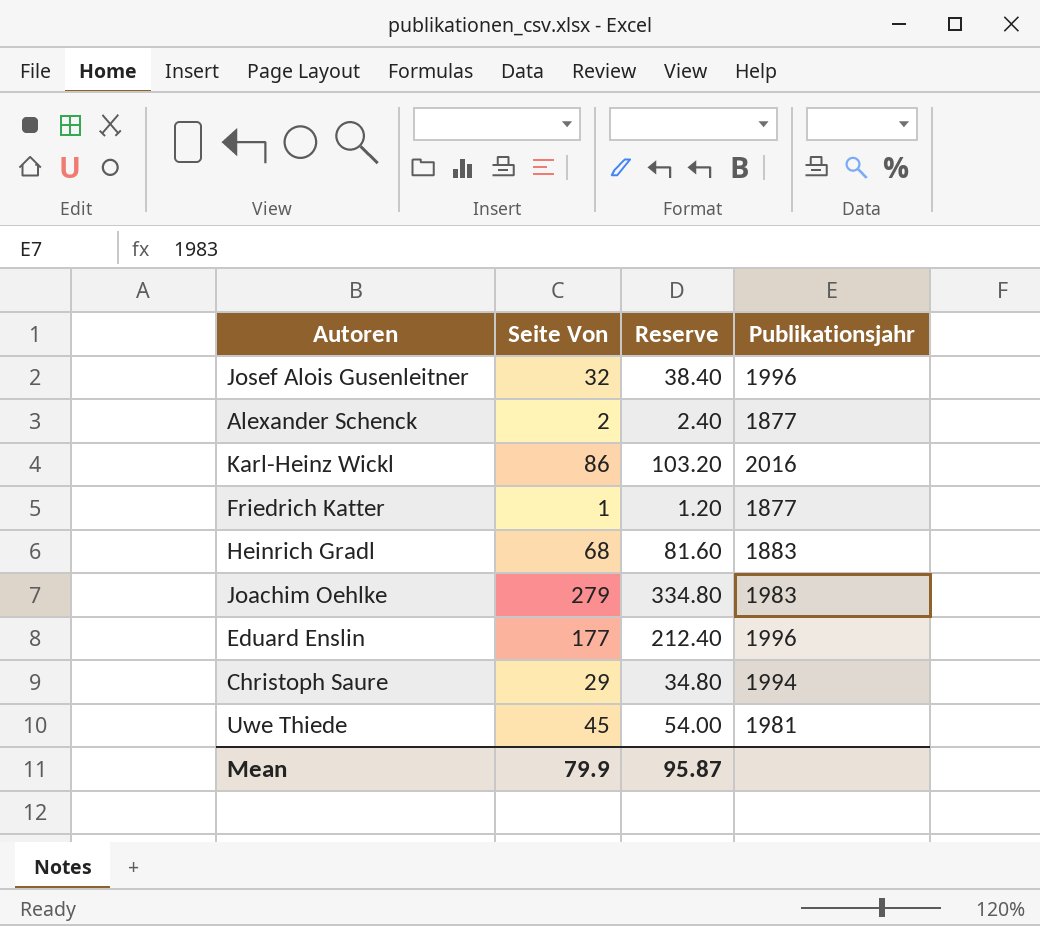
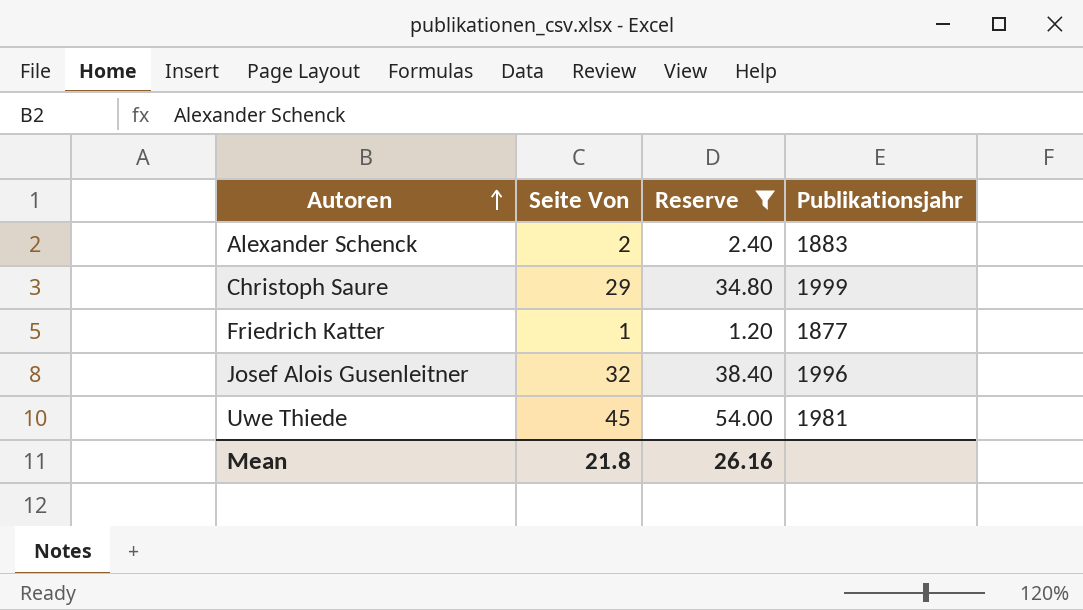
filter: none -> Reserve <= 54.00
row order: none -> Autoren ascending
Alexander Schenck | Publikationsjahr: 1877 -> 1883
Christoph Saure | Publikationsjahr: 1994 -> 1999
Mean | Seite Von: 79.9 -> 21.8
Mean | Reserve: 95.87 -> 26.16

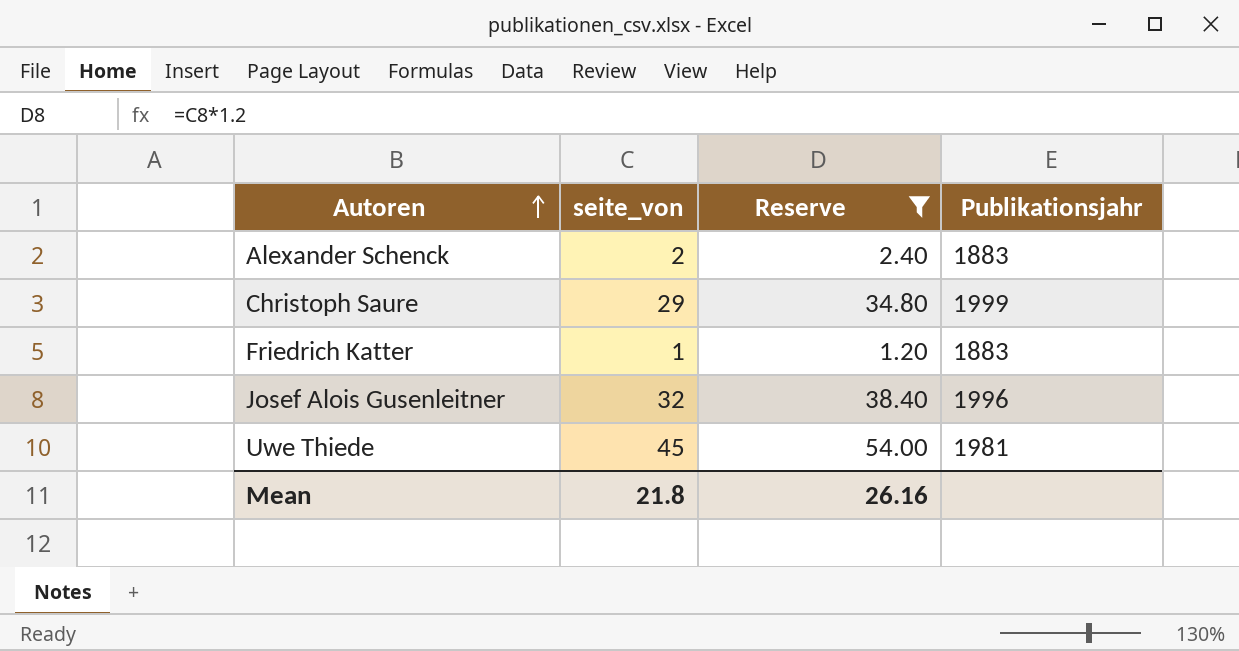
column name: Seite Von -> seite_von
Friedrich Katter | Publikationsjahr: 1877 -> 1883

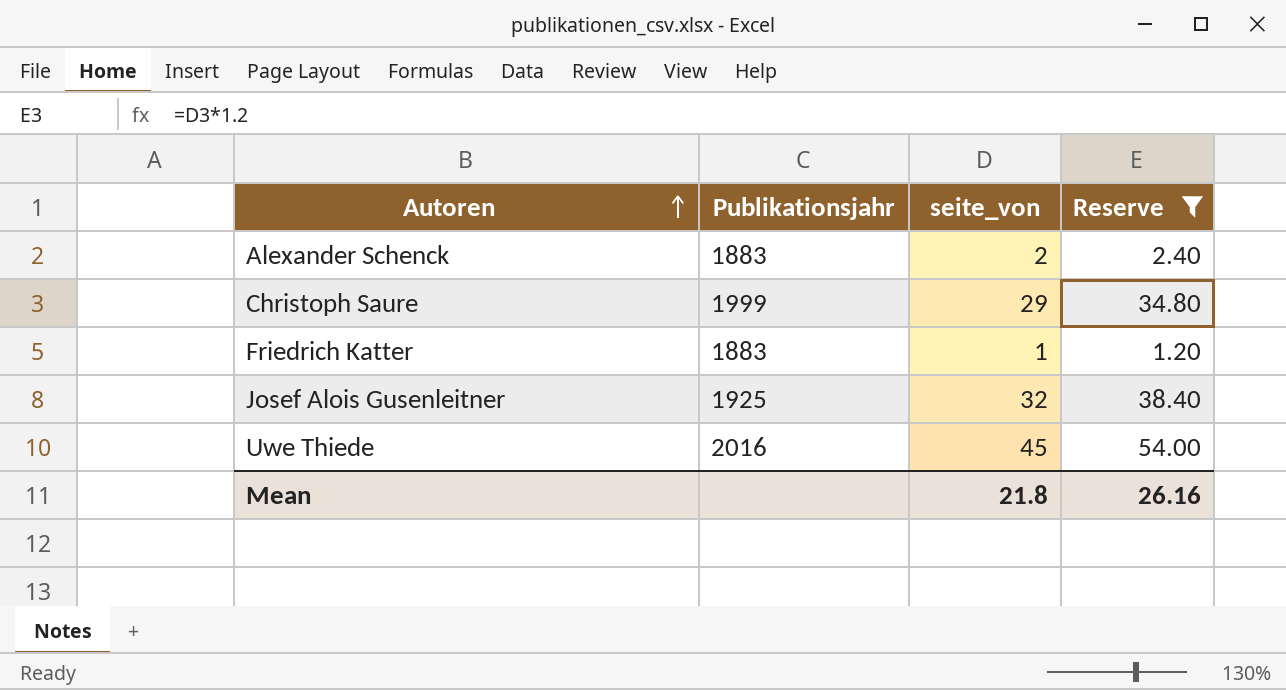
column Publikationsjahr | position: 4 -> 2
Josef Alois Gusenleitner | Publikationsjahr: 1996 -> 1925
Uwe Thiede | Publikationsjahr: 1981 -> 2016

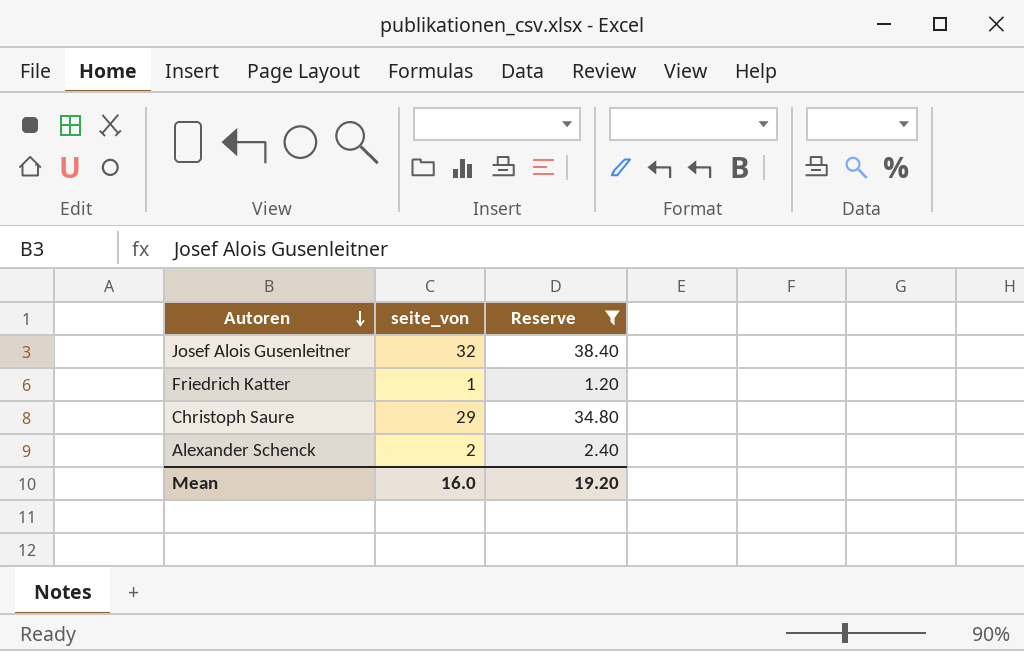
row order: Autoren ascending -> Autoren descending
column Publikationsjahr | position: 2 -> none
row Uwe Thiede: 2016 | 45 | 54.00 -> none
Mean | seite_von: 21.8 -> 16.0
Mean | Reserve: 26.16 -> 19.20

